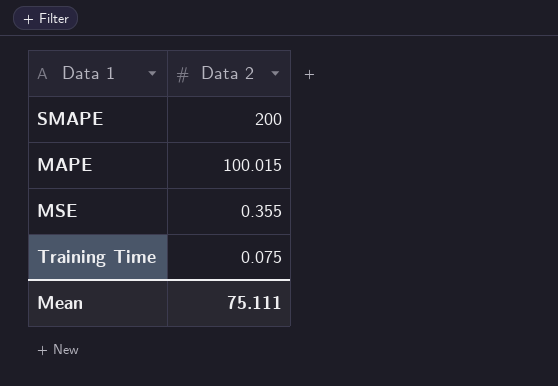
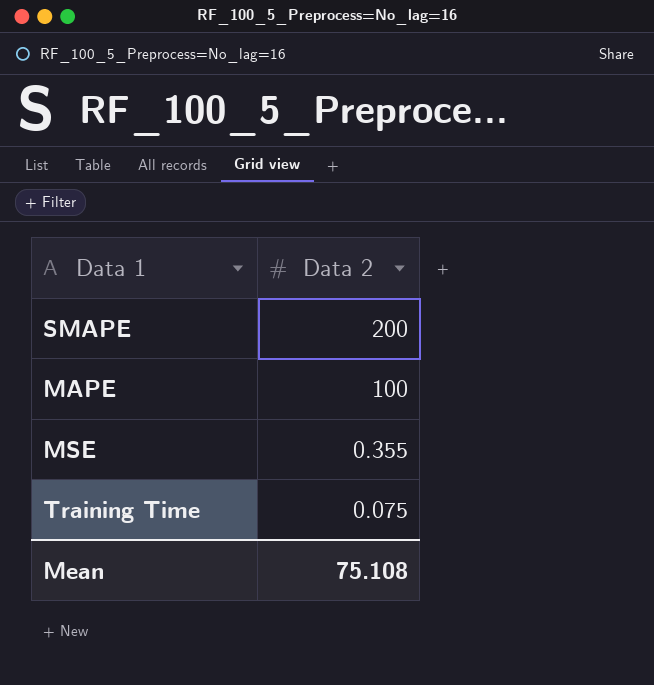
MAPE | Data 2: 100.015 -> 100
Mean | Data 2: 75.111 -> 75.108

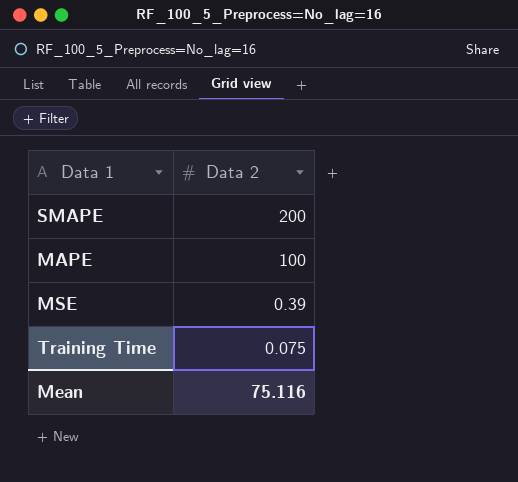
MSE | Data 2: 0.355 -> 0.39
Mean | Data 2: 75.108 -> 75.116

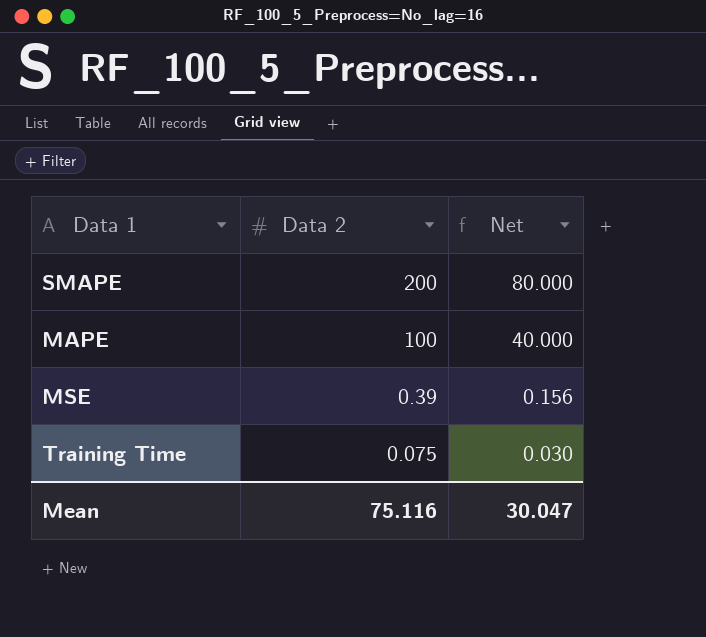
column Net | formula: none -> [Data 2] * 0.4

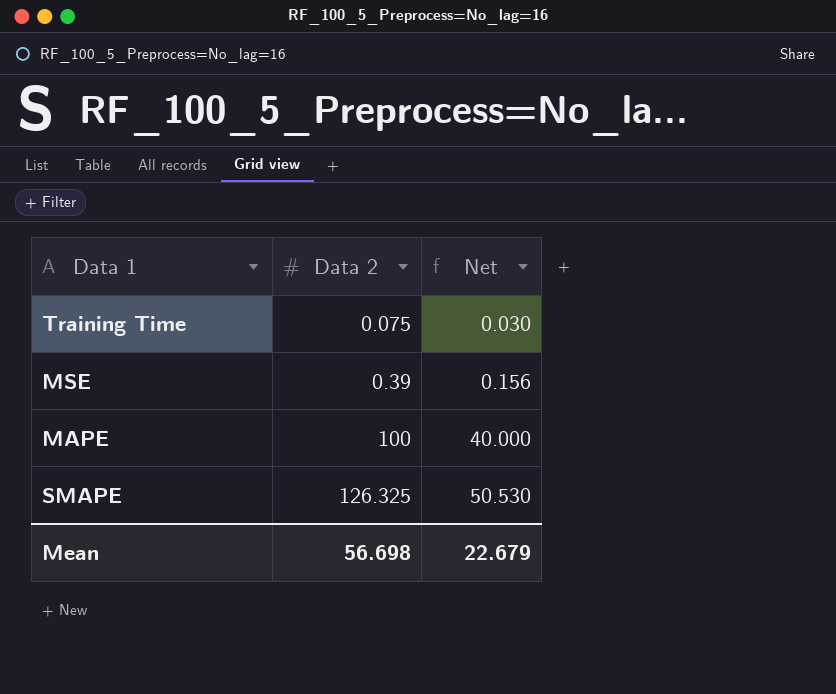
row order: Data 2 descending -> Data 2 ascending
SMAPE | Data 2: 200 -> 126.325
SMAPE | Net: 80.000 -> 50.530
Mean | Data 2: 75.116 -> 56.698
Mean | Net: 30.047 -> 22.679

